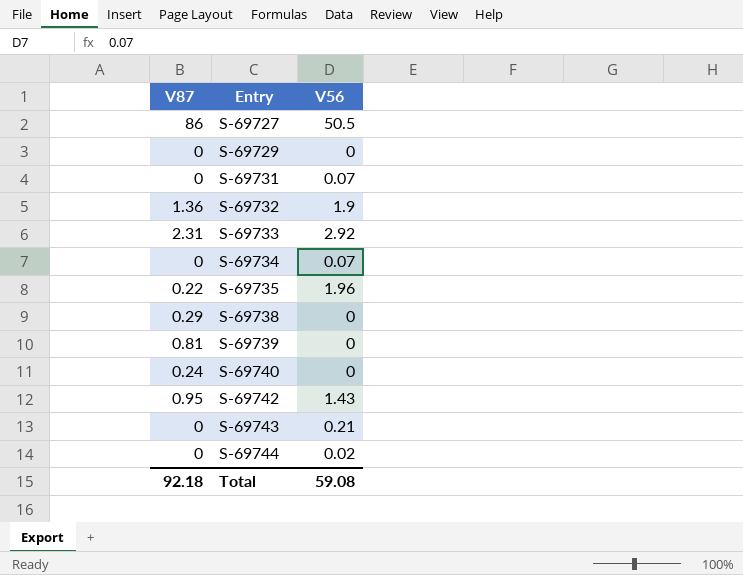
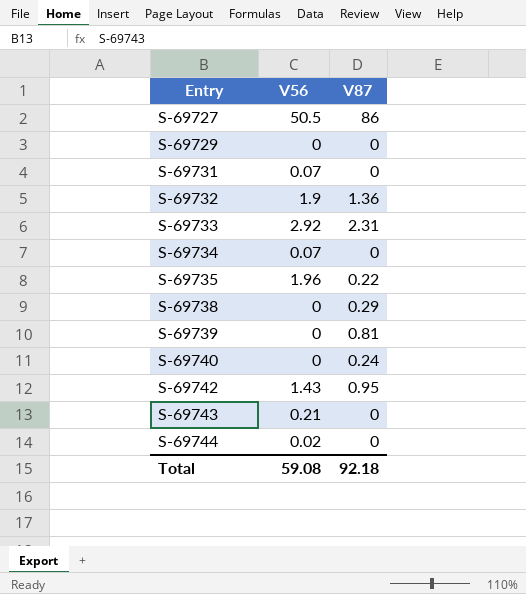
column V87 | position: 1 -> 3

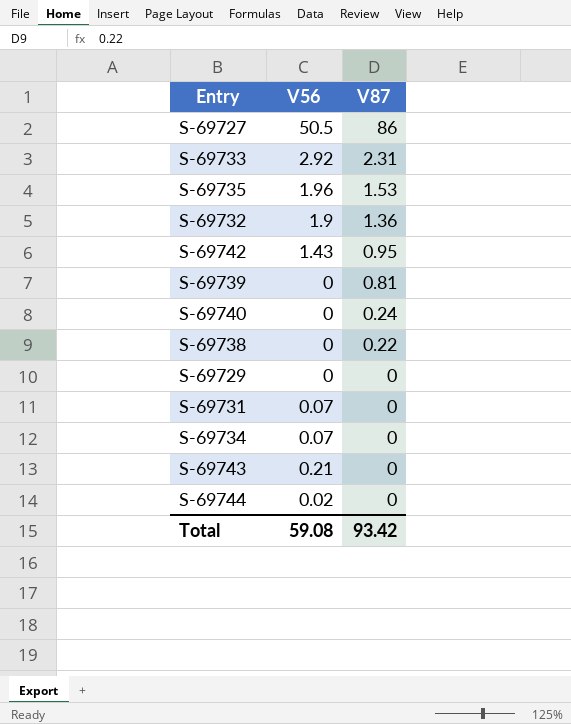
row order: Entry ascending -> V87 descending
S-69735 | V87: 0.22 -> 1.53
S-69738 | V87: 0.29 -> 0.22
Total | V87: 92.18 -> 93.42

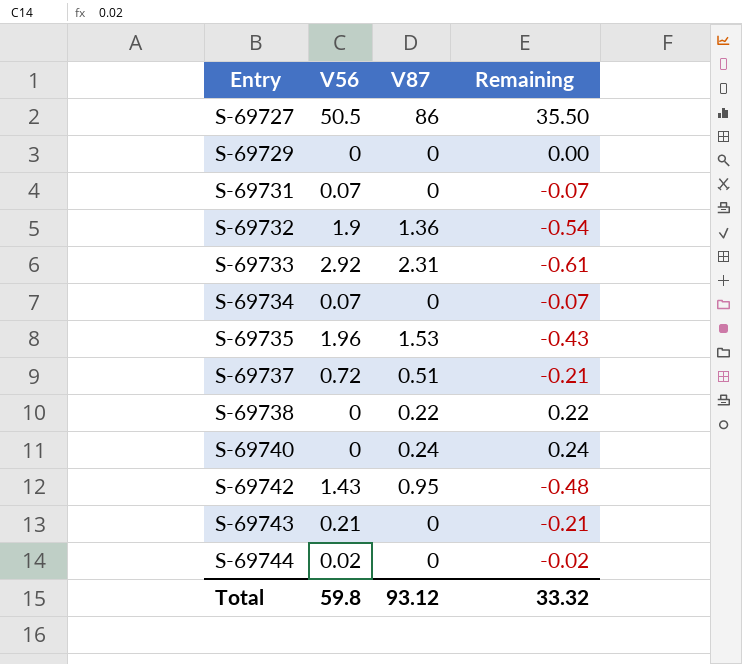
row order: V87 descending -> Entry ascending
column Remaining | formula: none -> [V87] - [V56]
row S-69739: 0 | 0.81 -> none
row S-69737: none -> 0.72 | 0.51 | -0.21
Total | V56: 59.08 -> 59.8
Total | V87: 93.42 -> 93.12

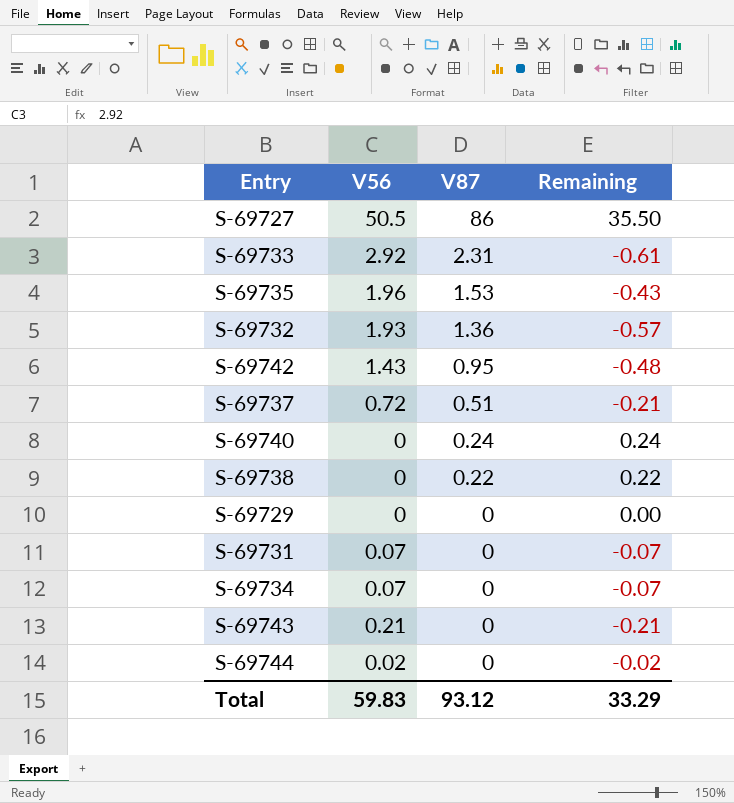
row order: Entry ascending -> V87 descending
S-69732 | V56: 1.9 -> 1.93
S-69732 | Remaining: -0.54 -> -0.57
Total | V56: 59.8 -> 59.83
Total | Remaining: 33.32 -> 33.29

